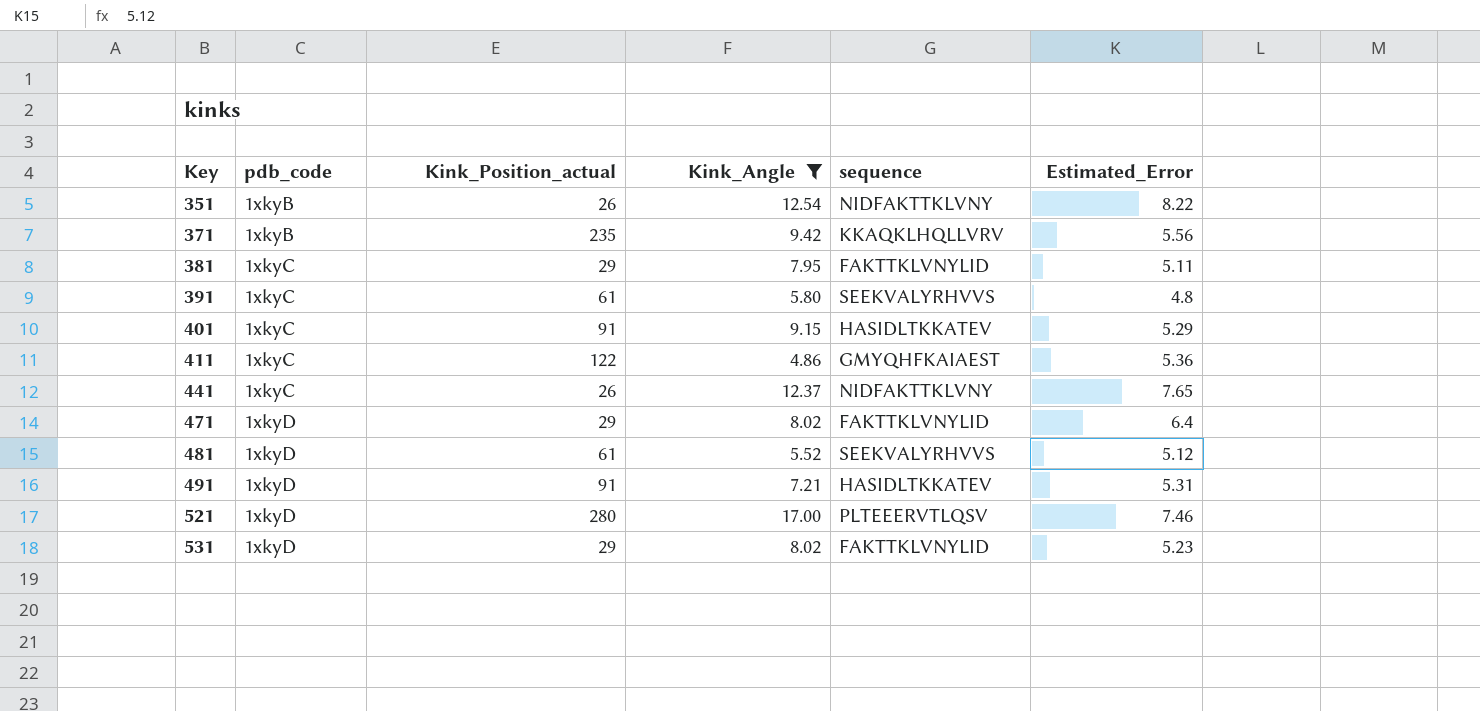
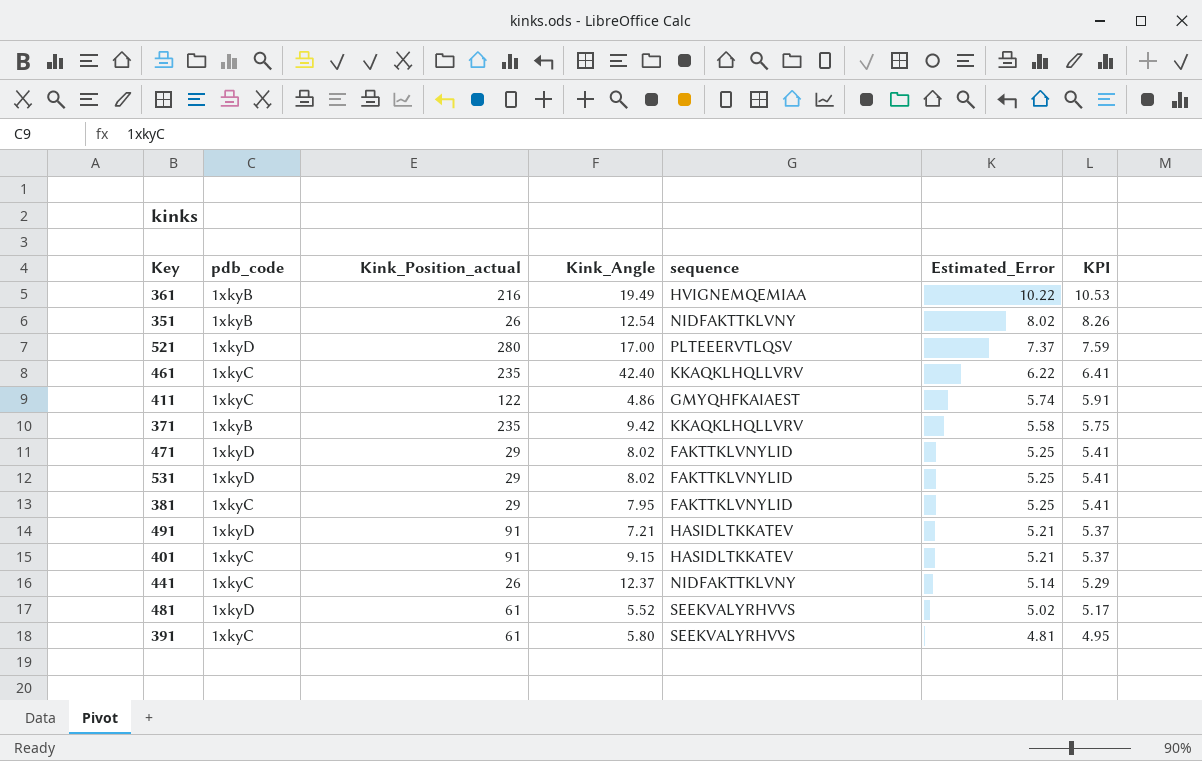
filter: Kink_Angle <= 17.00 -> none
row order: Key ascending -> Estimated_Error descending
column KPI | formula: none -> [Estimated_Error] * 1.03
351 | Estimated_Error: 8.22 -> 8.02
521 | Estimated_Error: 7.46 -> 7.37
411 | Estimated_Error: 5.36 -> 5.74
371 | Estimated_Error: 5.56 -> 5.58
471 | Estimated_Error: 6.4 -> 5.25
531 | Estimated_Error: 5.23 -> 5.25
381 | Estimated_Error: 5.11 -> 5.25
491 | Estimated_Error: 5.31 -> 5.21
401 | Estimated_Error: 5.29 -> 5.21
441 | Estimated_Error: 7.65 -> 5.14
481 | Estimated_Error: 5.12 -> 5.02
391 | Estimated_Error: 4.8 -> 4.81

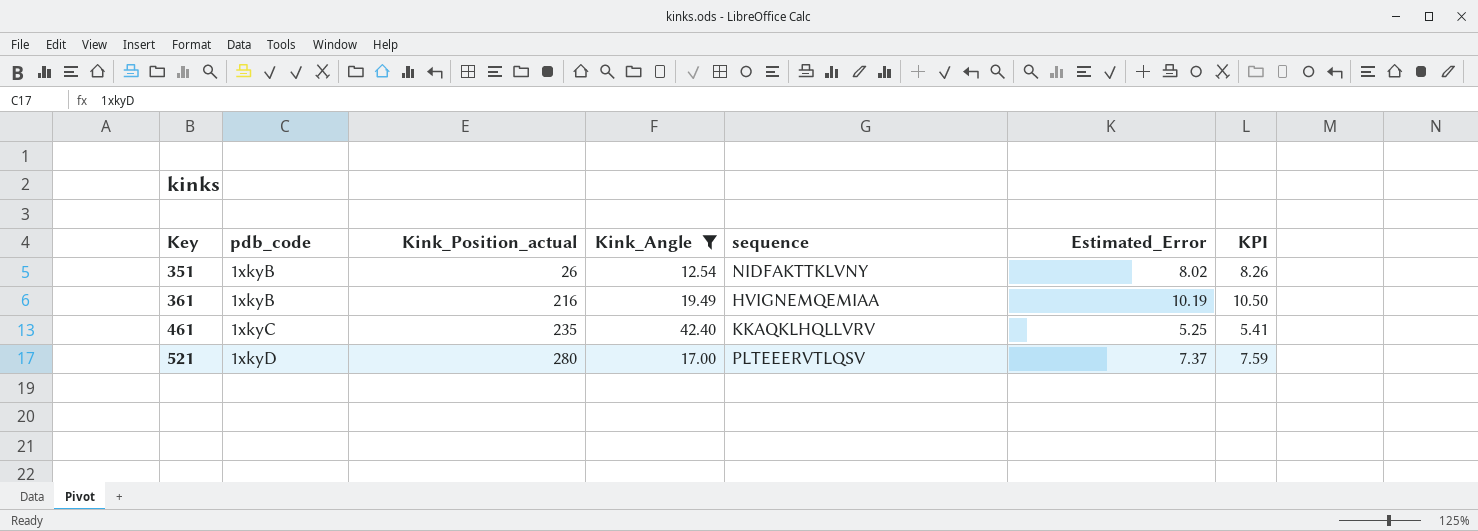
filter: none -> Kink_Angle >= 12.54
row order: Estimated_Error descending -> Key ascending
361 | Estimated_Error: 10.22 -> 10.19
361 | KPI: 10.53 -> 10.50
461 | Estimated_Error: 6.22 -> 5.25
461 | KPI: 6.41 -> 5.41

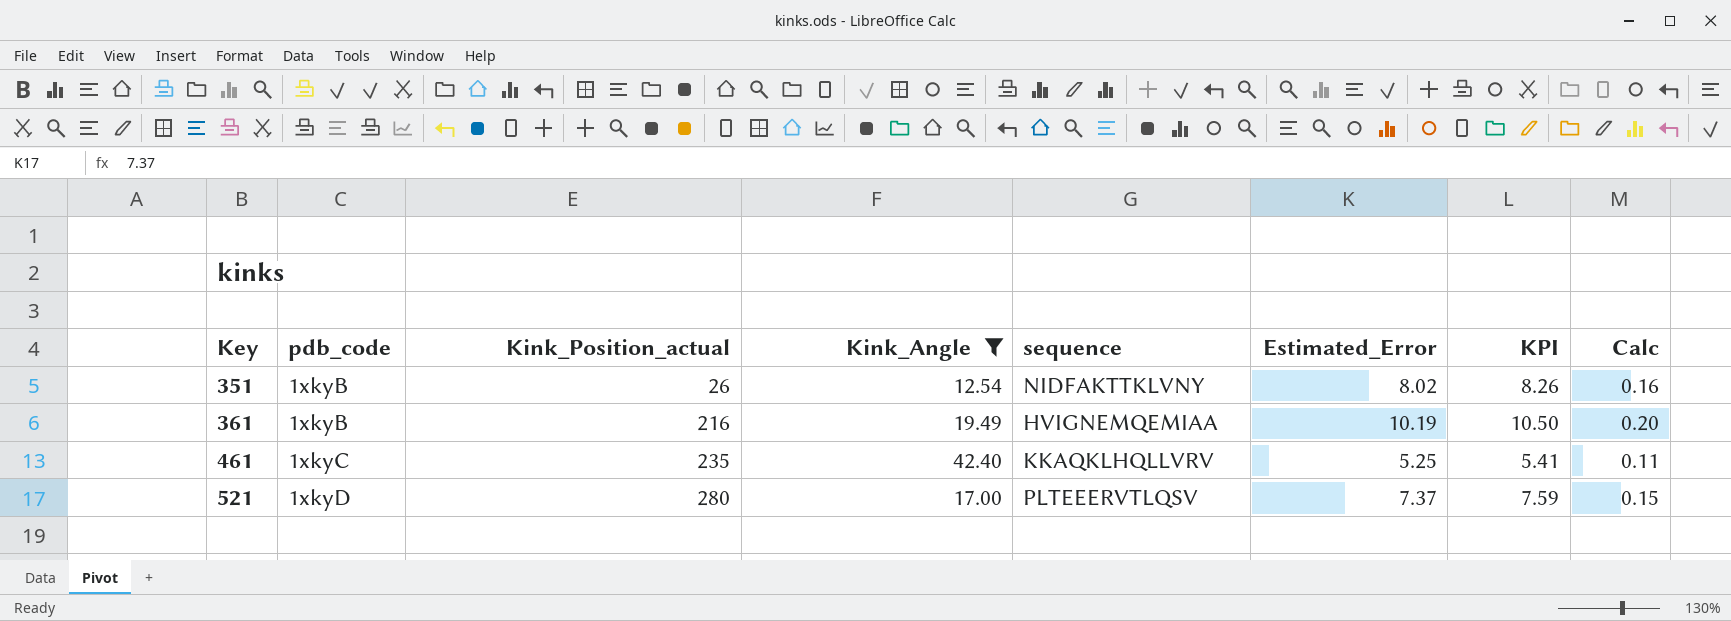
column Calc | formula: none -> [Estimated_Error] * 0.02

